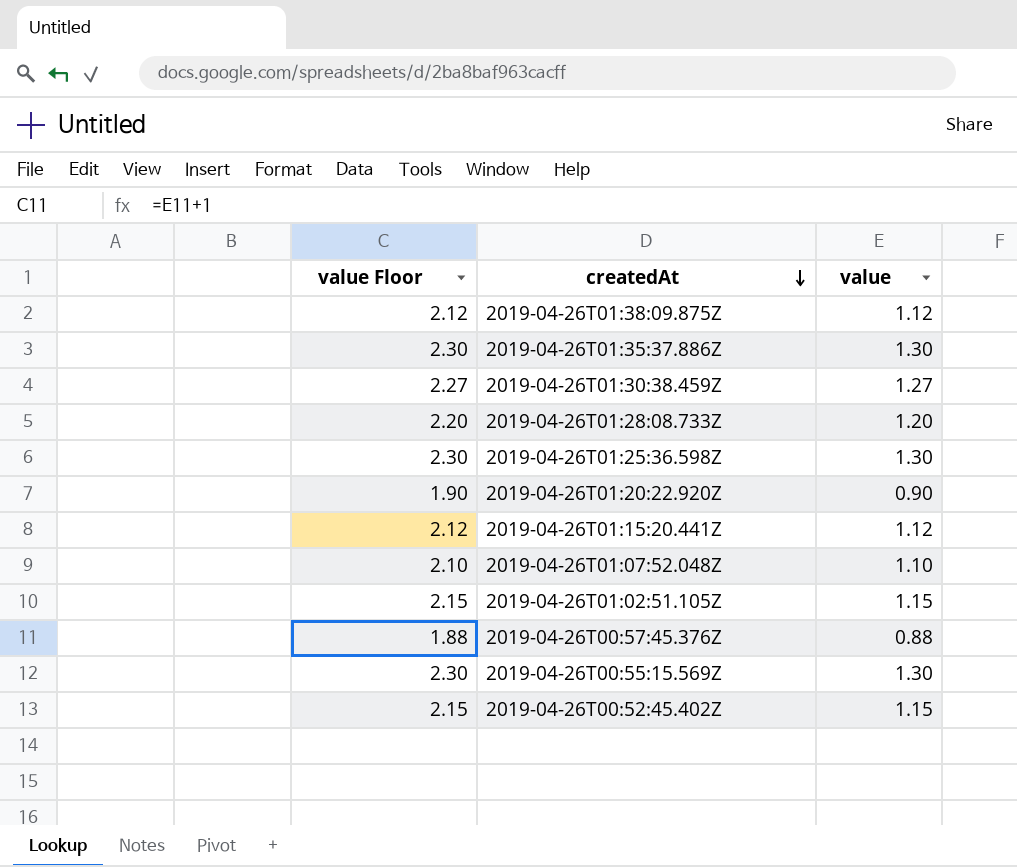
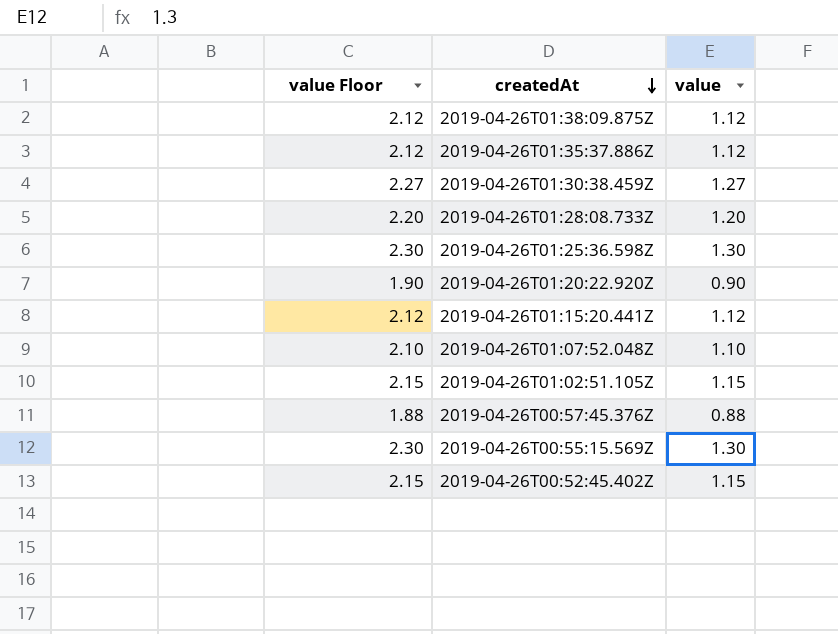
2019-04-26T01:35:37.886Z | value Floor: 2.30 -> 2.12
2019-04-26T01:35:37.886Z | value: 1.30 -> 1.12

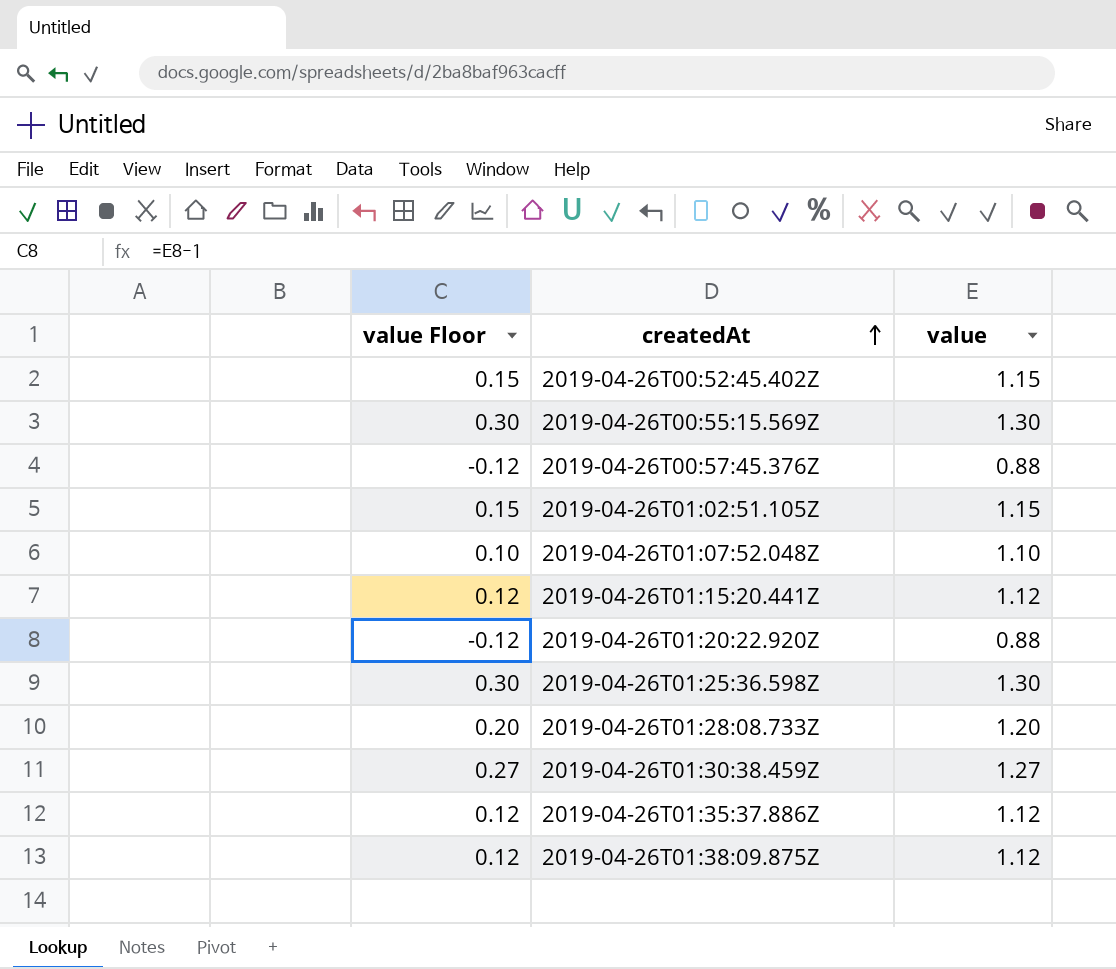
row order: createdAt descending -> createdAt ascending
column value Floor | formula: [value] + 1 -> [value] - 1
2019-04-26T01:20:22.920Z | value: 0.90 -> 0.88

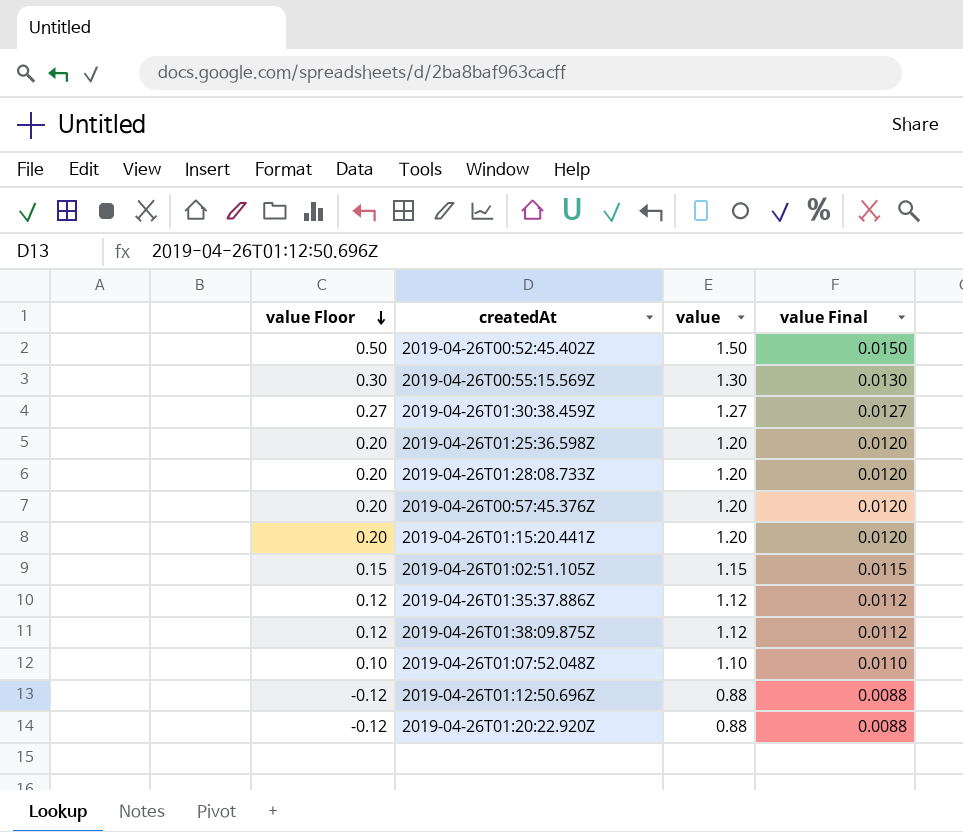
row order: createdAt ascending -> value Floor descending
column value Final | formula: none -> [value] * 0.01
2019-04-26T00:52:45.402Z | value Floor: 0.15 -> 0.50
2019-04-26T00:52:45.402Z | value: 1.15 -> 1.50
2019-04-26T01:25:36.598Z | value Floor: 0.30 -> 0.20
2019-04-26T01:25:36.598Z | value: 1.30 -> 1.20
2019-04-26T00:57:45.376Z | value Floor: -0.12 -> 0.20
2019-04-26T00:57:45.376Z | value: 0.88 -> 1.20
2019-04-26T01:15:20.441Z | value Floor: 0.12 -> 0.20
2019-04-26T01:15:20.441Z | value: 1.12 -> 1.20
row 2019-04-26T01:12:50.696Z: none -> -0.12 | 0.88 | 0.0088

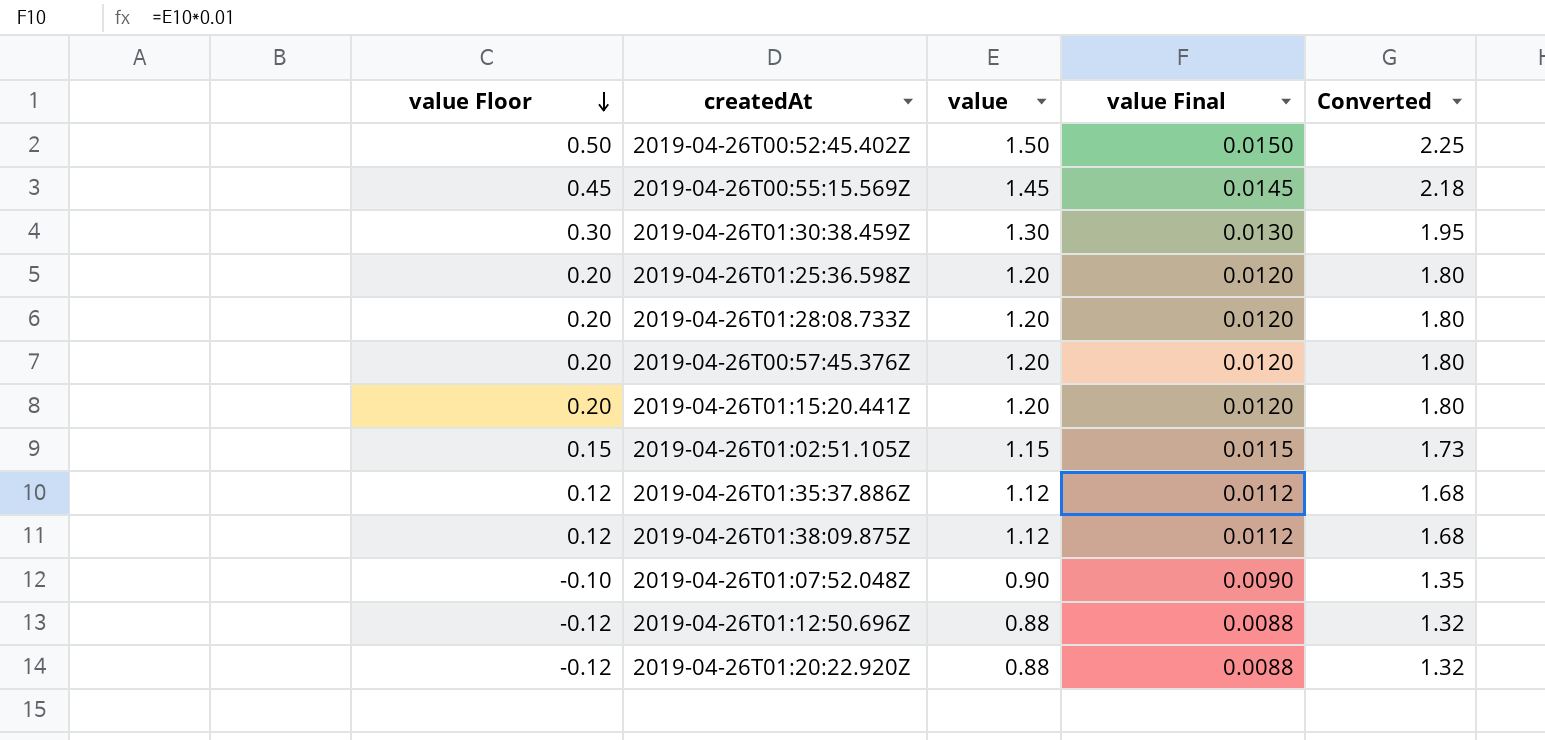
column Converted | formula: none -> [value] * 1.5
2019-04-26T00:55:15.569Z | value Floor: 0.30 -> 0.45
2019-04-26T00:55:15.569Z | value: 1.30 -> 1.45
2019-04-26T00:55:15.569Z | value Final: 0.0130 -> 0.0145
2019-04-26T01:30:38.459Z | value Floor: 0.27 -> 0.30
2019-04-26T01:30:38.459Z | value: 1.27 -> 1.30
2019-04-26T01:30:38.459Z | value Final: 0.0127 -> 0.0130
2019-04-26T01:07:52.048Z | value Floor: 0.10 -> -0.10
2019-04-26T01:07:52.048Z | value: 1.10 -> 0.90
2019-04-26T01:07:52.048Z | value Final: 0.0110 -> 0.0090

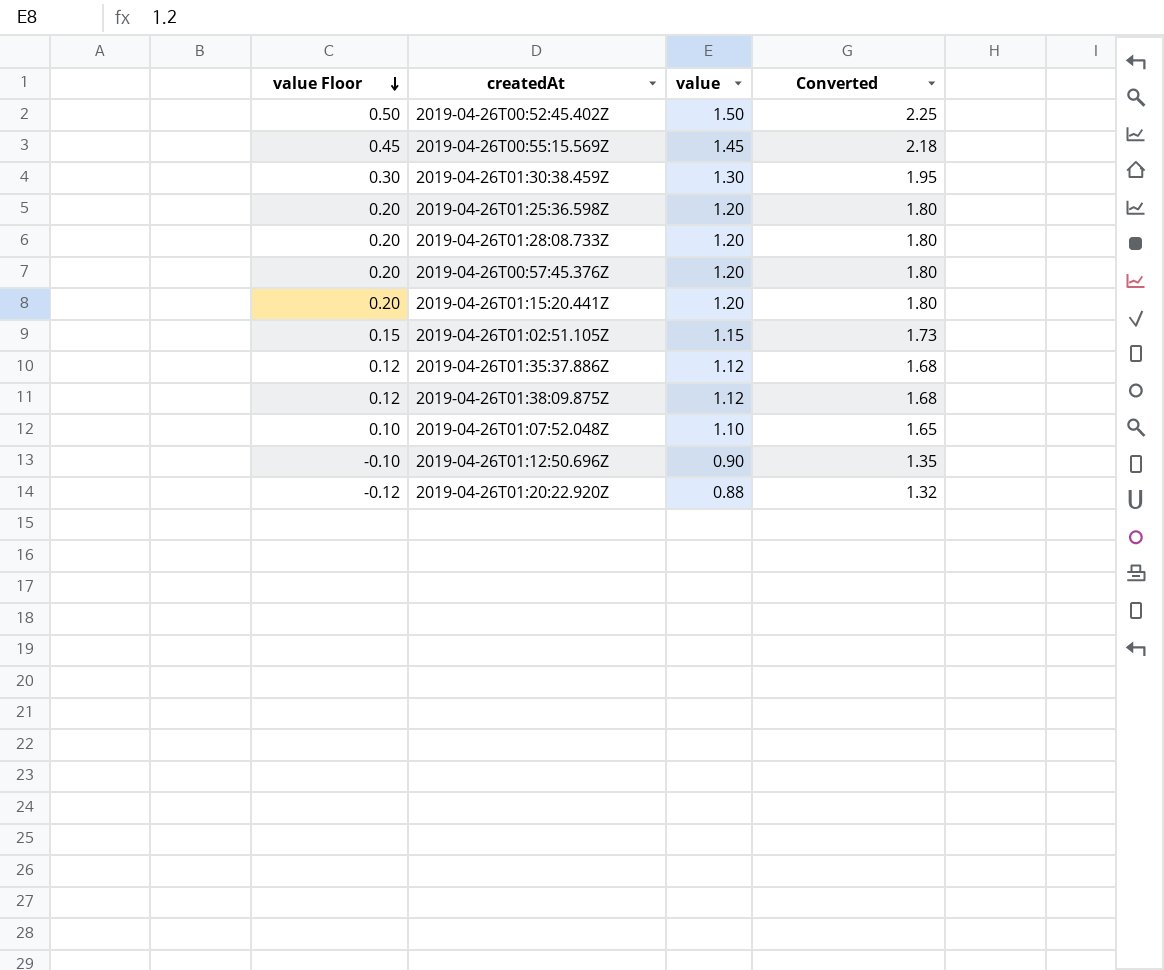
column value Final | formula: [value] * 0.01 -> none
2019-04-26T01:07:52.048Z | value Floor: -0.10 -> 0.10
2019-04-26T01:07:52.048Z | value: 0.90 -> 1.10
2019-04-26T01:07:52.048Z | Converted: 1.35 -> 1.65
2019-04-26T01:12:50.696Z | value Floor: -0.12 -> -0.10
2019-04-26T01:12:50.696Z | value: 0.88 -> 0.90
2019-04-26T01:12:50.696Z | Converted: 1.32 -> 1.35

